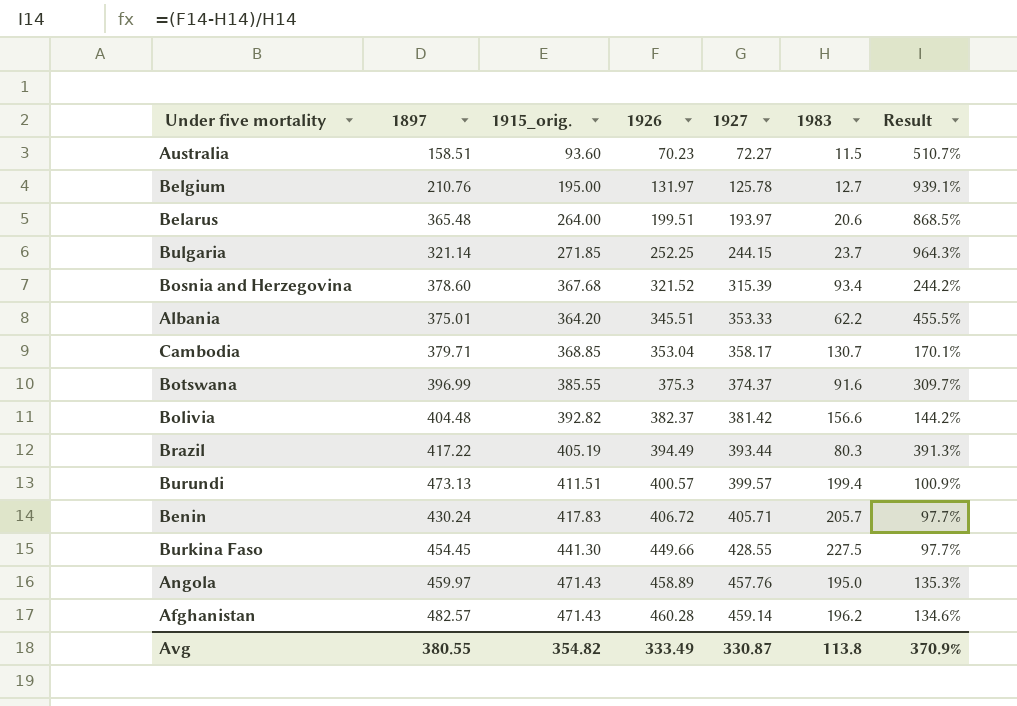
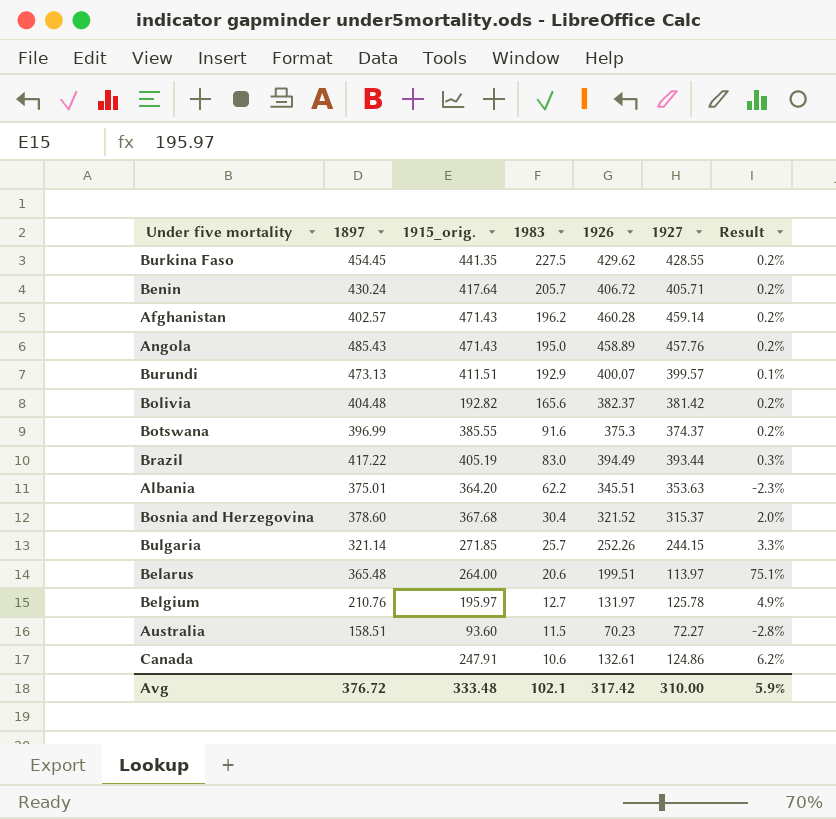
row order: 1926 ascending -> 1983 descending
column 1983 | position: 6 -> 4
column Result | formula: ([1926] - [1983]) / [1983] -> ([1926] - [1927]) / [1927]
row Cambodia: 379.71 | 368.85 | 353.04 | 358.17 | 130.7 | 170.1% -> none
Burkina Faso | 1915_orig.: 441.30 -> 441.35
Burkina Faso | 1926: 449.66 -> 429.62
Benin | 1915_orig.: 417.83 -> 417.64
Afghanistan | 1897: 482.57 -> 402.57
Angola | 1897: 459.97 -> 485.43
Burundi | 1983: 199.4 -> 192.9
Burundi | 1926: 400.57 -> 400.07
Bolivia | 1915_orig.: 392.82 -> 192.82
Bolivia | 1983: 156.6 -> 165.6
Brazil | 1983: 80.3 -> 83.0
Albania | 1927: 353.33 -> 353.63
Bosnia and Herzegovina | 1983: 93.4 -> 30.4
Bosnia and Herzegovina | 1927: 315.39 -> 315.37
Bulgaria | 1983: 23.7 -> 25.7
Bulgaria | 1926: 252.25 -> 252.26
Belarus | 1927: 193.97 -> 113.97
Belgium | 1915_orig.: 195.00 -> 195.97
row Canada: none -> none | 247.91 | 10.6 | 132.61 | 124.86 | 6.2%
Avg | 1897: 380.55 -> 376.72
Avg | 1915_orig.: 354.82 -> 333.48
Avg | 1983: 113.8 -> 102.1
Avg | 1926: 333.49 -> 317.42
Avg | 1927: 330.87 -> 310.00
Avg | Result: 370.9% -> 5.9%

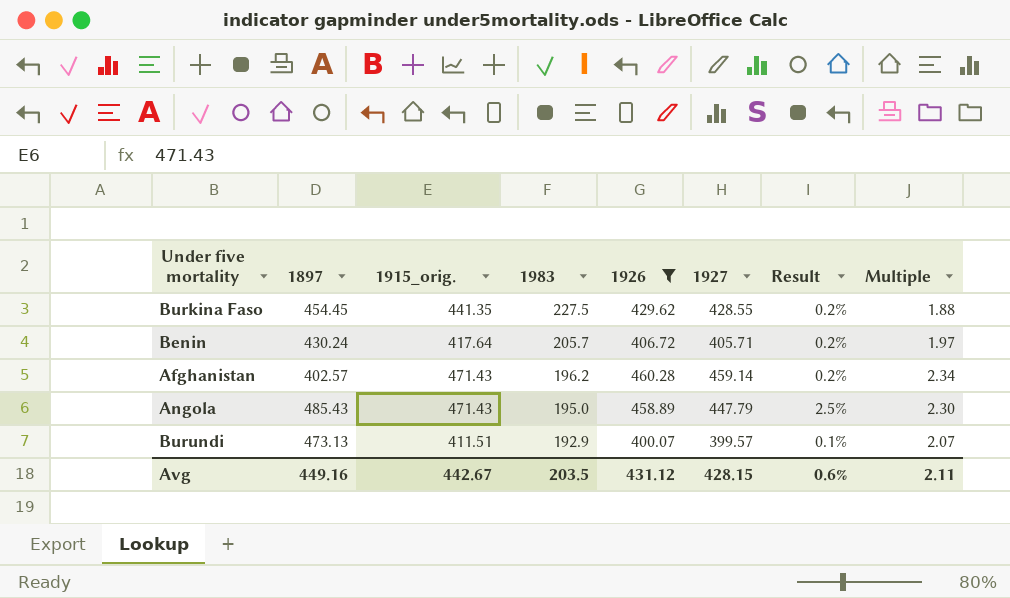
filter: none -> 1926 >= 400.07
column Multiple | formula: none -> [1927] / [1983]
Angola | 1927: 457.76 -> 447.79
Angola | Result: 0.2% -> 2.5%
Avg | 1897: 376.72 -> 449.16
Avg | 1915_orig.: 333.48 -> 442.67
Avg | 1983: 102.1 -> 203.5
Avg | 1926: 317.42 -> 431.12
Avg | 1927: 310.00 -> 428.15
Avg | Result: 5.9% -> 0.6%

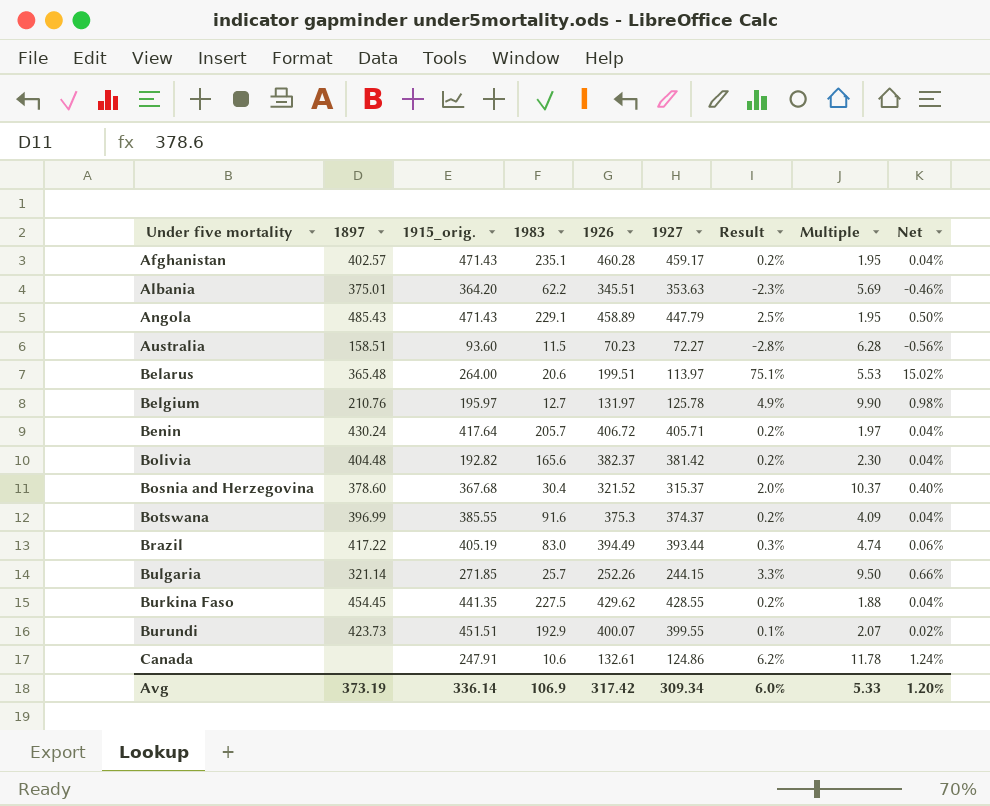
filter: 1926 >= 400.07 -> none
row order: 1983 descending -> Under five mortality ascending
column Net | formula: none -> [Result] * 0.2
Afghanistan | 1983: 196.2 -> 235.1
Afghanistan | 1927: 459.14 -> 459.17
Afghanistan | Multiple: 2.34 -> 1.95
Angola | 1983: 195.0 -> 229.1
Angola | Multiple: 2.30 -> 1.95
Burundi | 1897: 473.13 -> 423.73
Burundi | 1915_orig.: 411.51 -> 451.51
Burundi | 1927: 399.57 -> 399.55
Avg | 1897: 449.16 -> 373.19
Avg | 1915_orig.: 442.67 -> 336.14
Avg | 1983: 203.5 -> 106.9
Avg | 1926: 431.12 -> 317.42
Avg | 1927: 428.15 -> 309.34
Avg | Result: 0.6% -> 6.0%
Avg | Multiple: 2.11 -> 5.33

